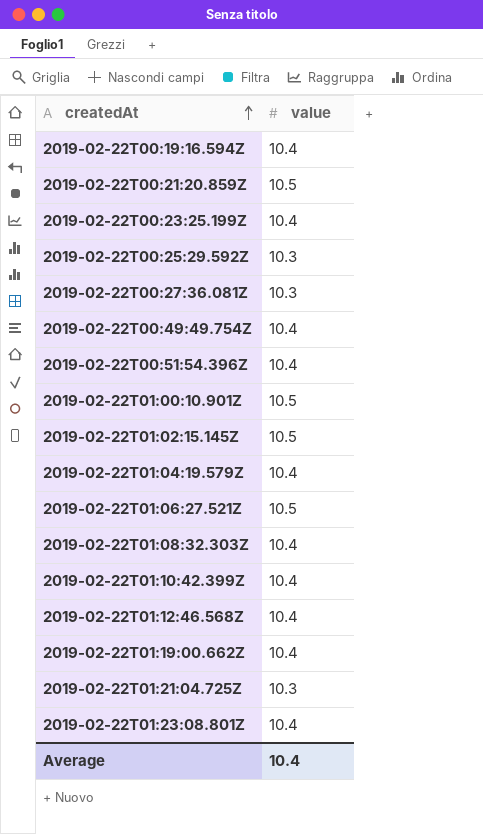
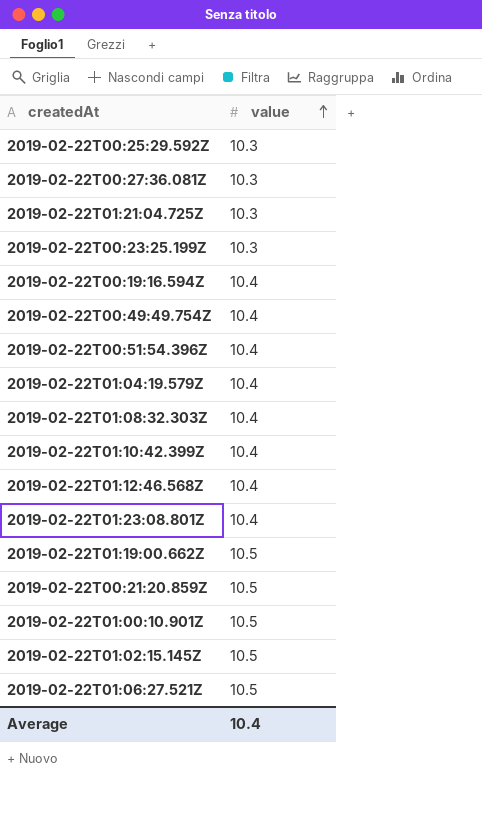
row order: createdAt ascending -> value ascending
2019-02-22T00:23:25.199Z | value: 10.4 -> 10.3
2019-02-22T01:19:00.662Z | value: 10.4 -> 10.5

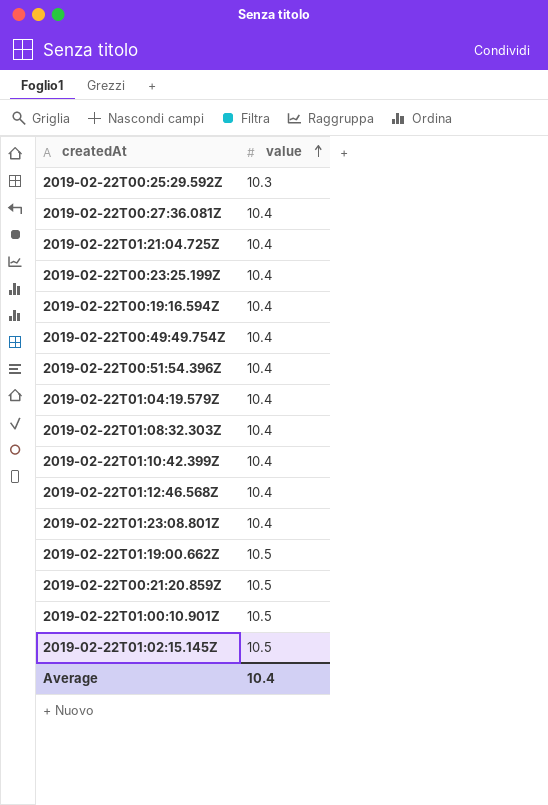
row 2019-02-22T01:06:27.521Z: 10.5 -> none
2019-02-22T00:27:36.081Z | value: 10.3 -> 10.4
2019-02-22T01:21:04.725Z | value: 10.3 -> 10.4
2019-02-22T00:23:25.199Z | value: 10.3 -> 10.4

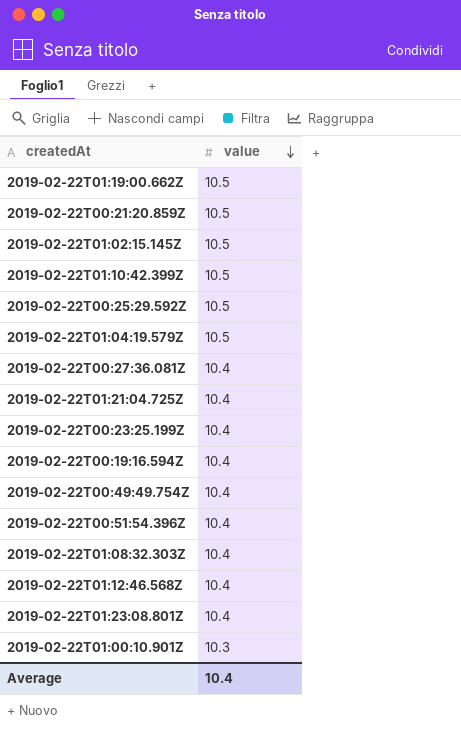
row order: value ascending -> value descending
2019-02-22T01:10:42.399Z | value: 10.4 -> 10.5
2019-02-22T00:25:29.592Z | value: 10.3 -> 10.5
2019-02-22T01:04:19.579Z | value: 10.4 -> 10.5
2019-02-22T01:00:10.901Z | value: 10.5 -> 10.3

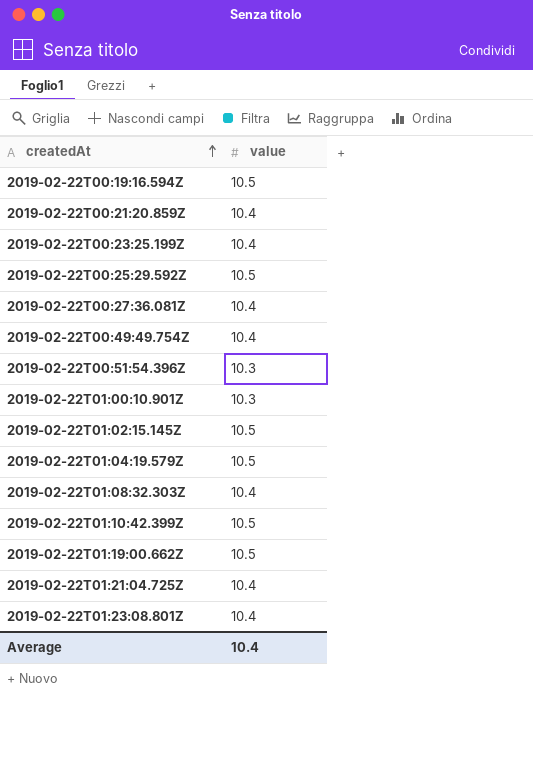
row order: value descending -> createdAt ascending
row 2019-02-22T01:12:46.568Z: 10.4 -> none
2019-02-22T00:19:16.594Z | value: 10.4 -> 10.5
2019-02-22T00:21:20.859Z | value: 10.5 -> 10.4
2019-02-22T00:51:54.396Z | value: 10.4 -> 10.3

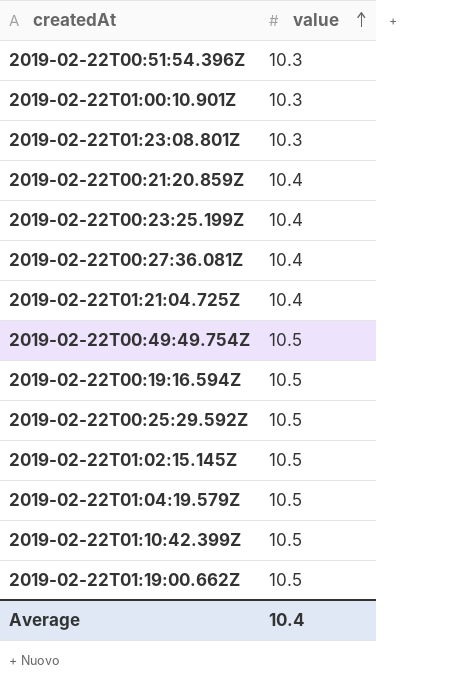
row order: createdAt ascending -> value ascending
row 2019-02-22T01:08:32.303Z: 10.4 -> none
2019-02-22T01:23:08.801Z | value: 10.4 -> 10.3
2019-02-22T00:49:49.754Z | value: 10.4 -> 10.5

